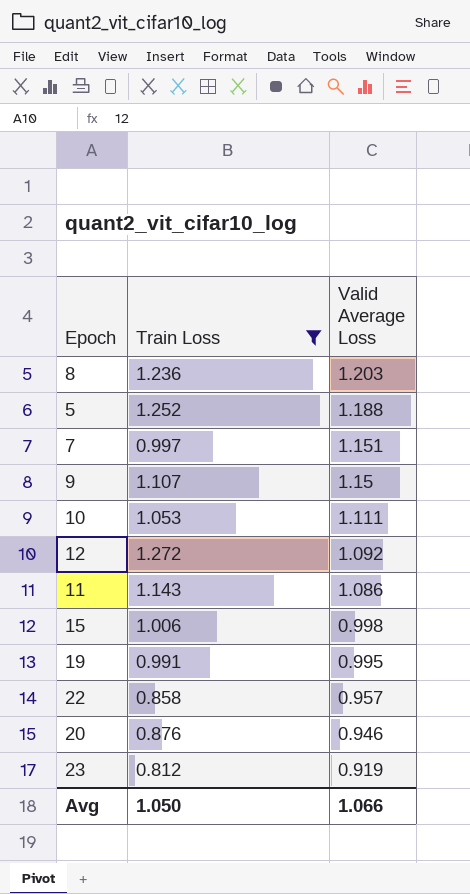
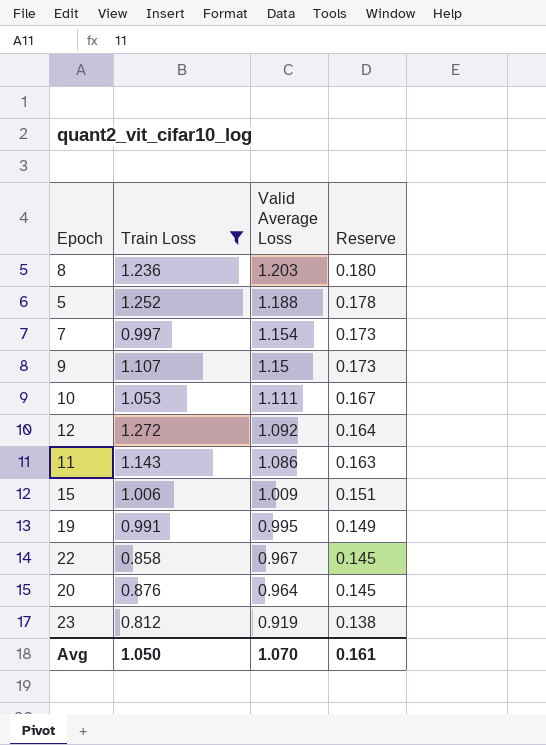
column Reserve | formula: none -> [Valid Average Loss] * 0.15
7 | Valid Average Loss: 1.151 -> 1.154
15 | Valid Average Loss: 0.998 -> 1.009
22 | Valid Average Loss: 0.957 -> 0.967
20 | Valid Average Loss: 0.946 -> 0.964
Avg | Valid Average Loss: 1.066 -> 1.070

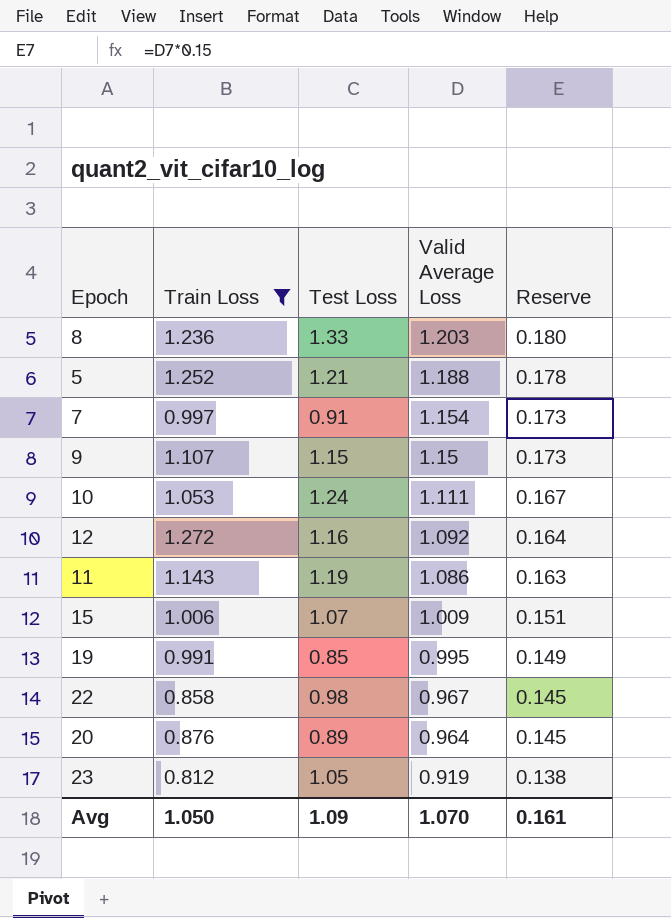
column Test Loss | position: none -> 3

